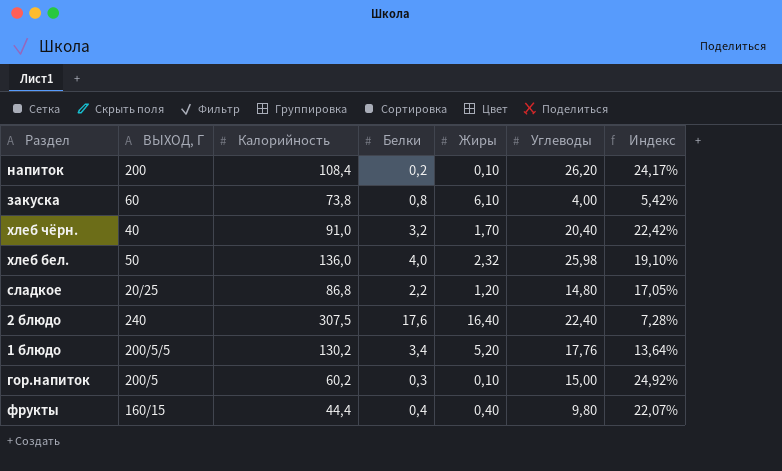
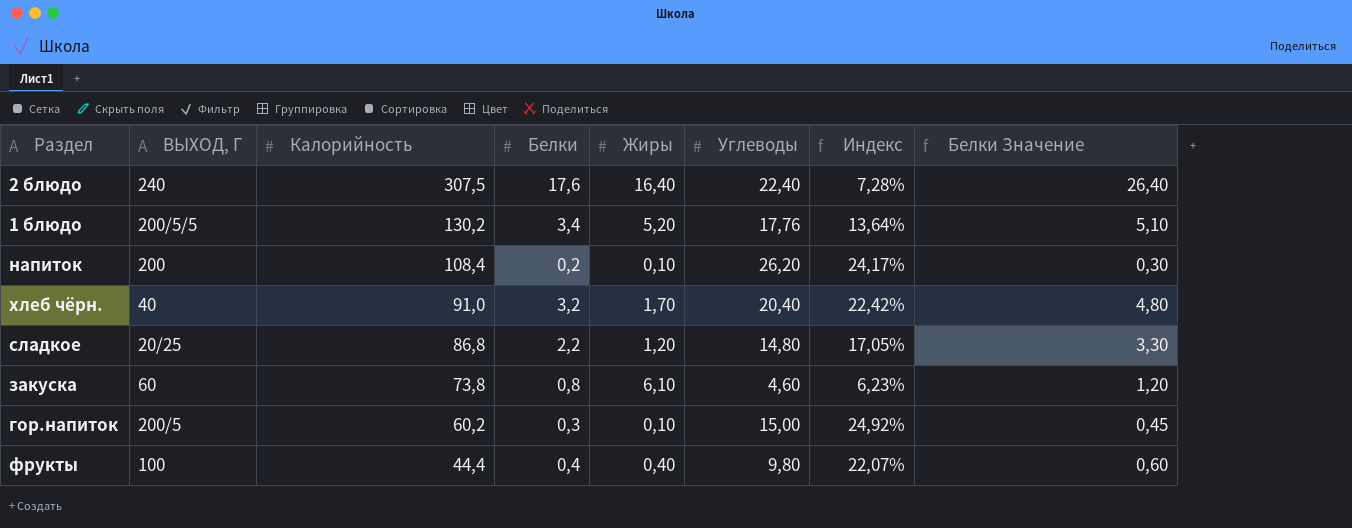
row order: none -> Калорийность descending
column Белки Значение | formula: none -> [Белки] * 1,5
row хлеб бел.: 50 | 136,0 | 4,0 | 2,32 | 25,98 | 19,10% -> none
закуска | Углеводы: 4,00 -> 4,60
закуска | Индекс: 5,42% -> 6,23%
фрукты | ВЫХОД, Г: 160/15 -> 100

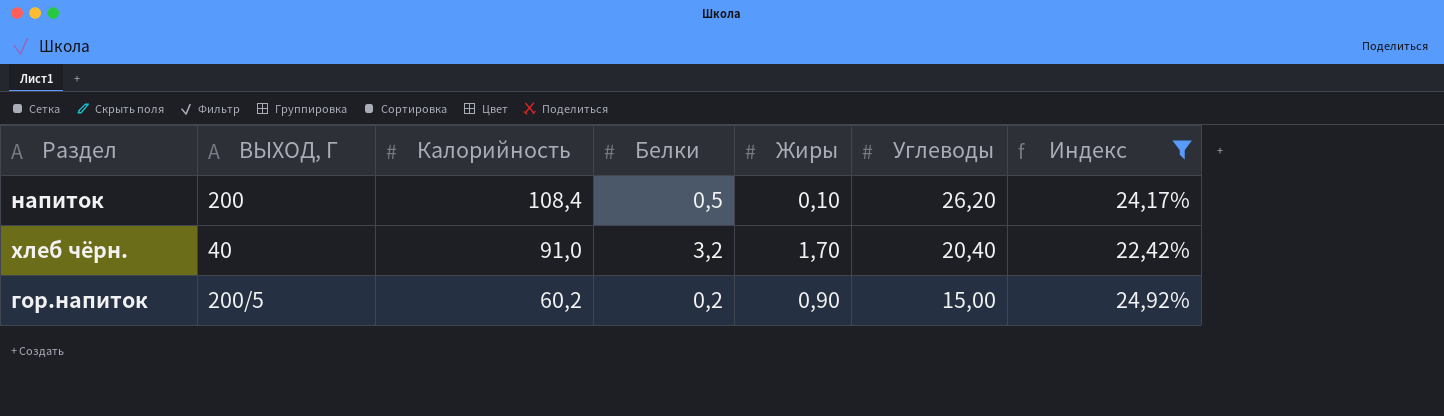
filter: none -> Индекс >= 22,42%
column Белки Значение | formula: [Белки] * 1,5 -> none
напиток | Белки: 0,2 -> 0,5
гор.напиток | Белки: 0,3 -> 0,2
гор.напиток | Жиры: 0,10 -> 0,90

